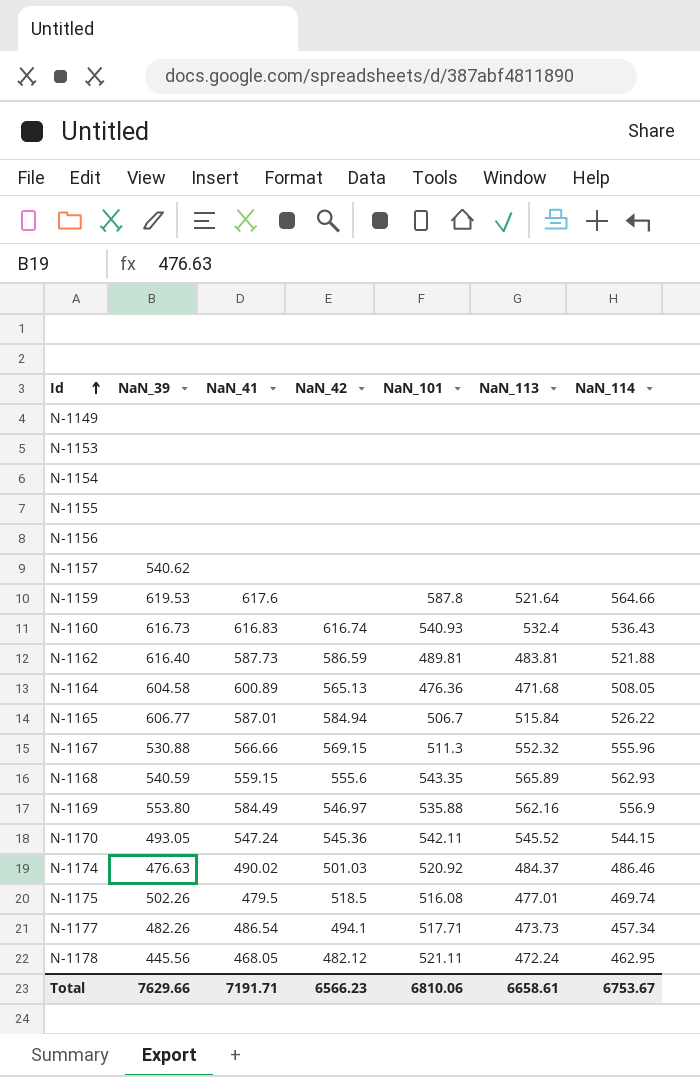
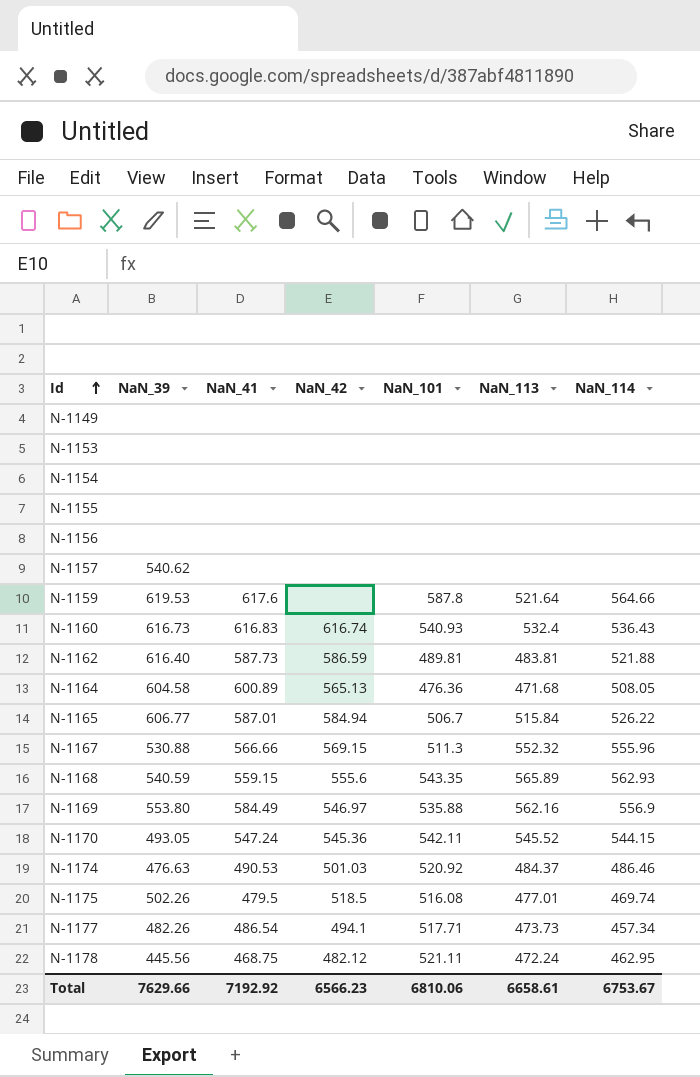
N-1174 | NaN_41: 490.02 -> 490.53
N-1178 | NaN_41: 468.05 -> 468.75
Total | NaN_41: 7191.71 -> 7192.92

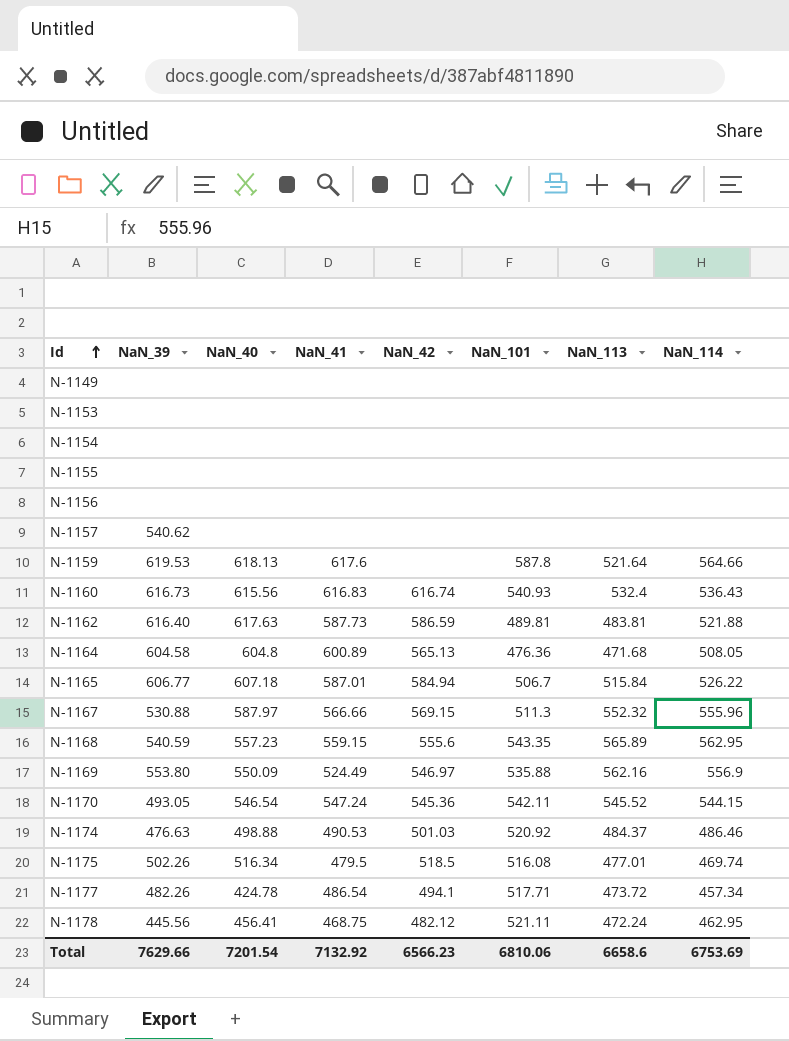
column NaN_40 | position: none -> 3
N-1168 | NaN_114: 562.93 -> 562.95
N-1169 | NaN_41: 584.49 -> 524.49
N-1177 | NaN_113: 473.73 -> 473.72
Total | NaN_41: 7192.92 -> 7132.92
Total | NaN_113: 6658.61 -> 6658.6
Total | NaN_114: 6753.67 -> 6753.69

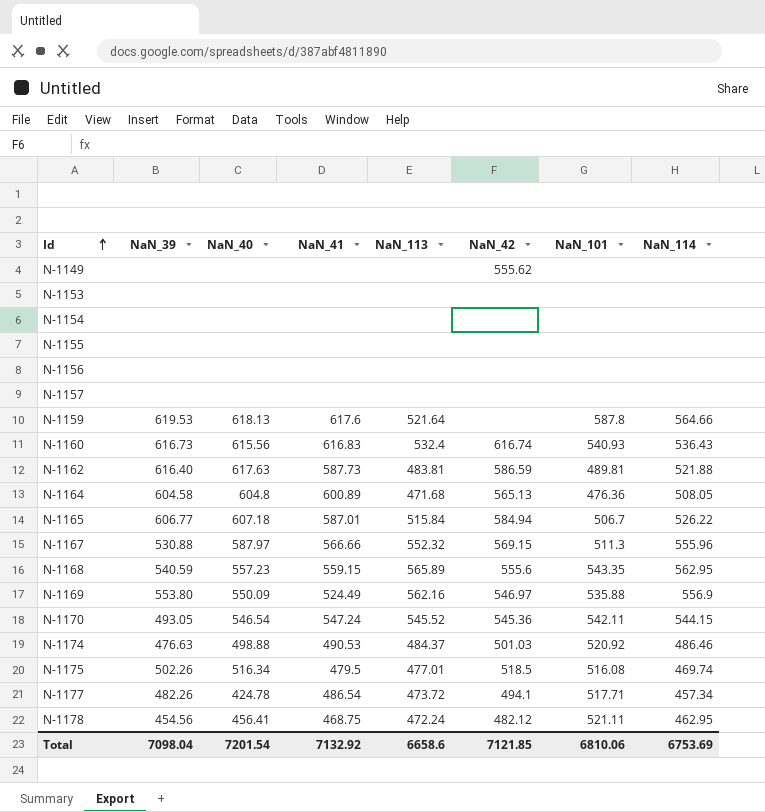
column NaN_113 | position: 7 -> 5
N-1149 | NaN_42: none -> 555.62
N-1157 | NaN_39: 540.62 -> none
N-1178 | NaN_39: 445.56 -> 454.56
Total | NaN_39: 7629.66 -> 7098.04
Total | NaN_42: 6566.23 -> 7121.85

